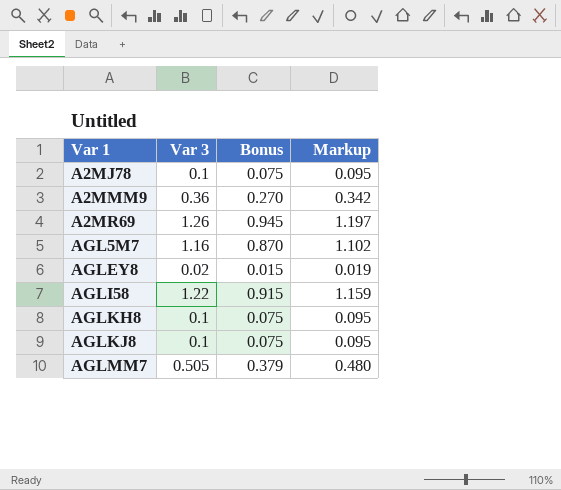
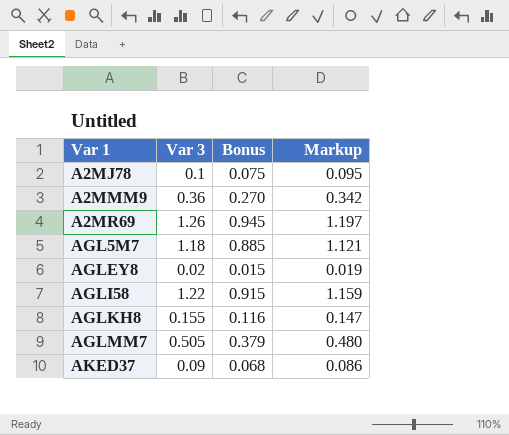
row AGLKJ8: 0.1 | 0.075 | 0.095 -> none
AGL5M7 | Var 3: 1.16 -> 1.18
AGL5M7 | Bonus: 0.870 -> 0.885
AGL5M7 | Markup: 1.102 -> 1.121
AGLKH8 | Var 3: 0.1 -> 0.155
AGLKH8 | Bonus: 0.075 -> 0.116
AGLKH8 | Markup: 0.095 -> 0.147
row AKED37: none -> 0.09 | 0.068 | 0.086

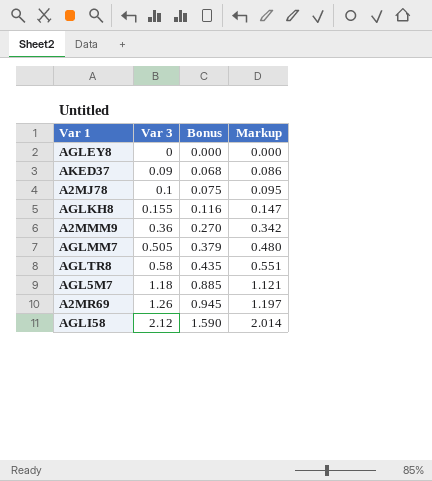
row order: Var 1 ascending -> Var 3 ascending
AGLEY8 | Var 3: 0.02 -> 0
AGLEY8 | Bonus: 0.015 -> 0.000
AGLEY8 | Markup: 0.019 -> 0.000
row AGLTR8: none -> 0.58 | 0.435 | 0.551
AGLI58 | Var 3: 1.22 -> 2.12
AGLI58 | Bonus: 0.915 -> 1.590
AGLI58 | Markup: 1.159 -> 2.014

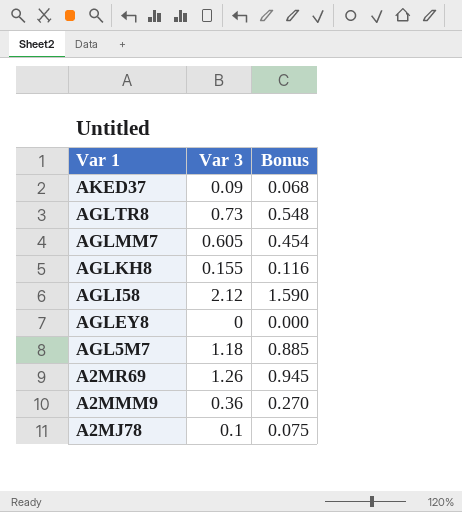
row order: Var 3 ascending -> Var 1 descending
column Markup | formula: [Var 3] * 0.95 -> none
AGLTR8 | Var 3: 0.58 -> 0.73
AGLTR8 | Bonus: 0.435 -> 0.548
AGLMM7 | Var 3: 0.505 -> 0.605
AGLMM7 | Bonus: 0.379 -> 0.454

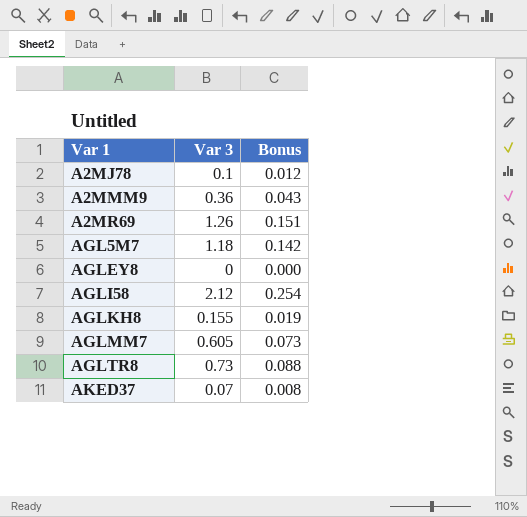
row order: Var 1 descending -> Var 1 ascending
column Bonus | formula: [Var 3] * 0.75 -> [Var 3] * 0.12
AKED37 | Var 3: 0.09 -> 0.07

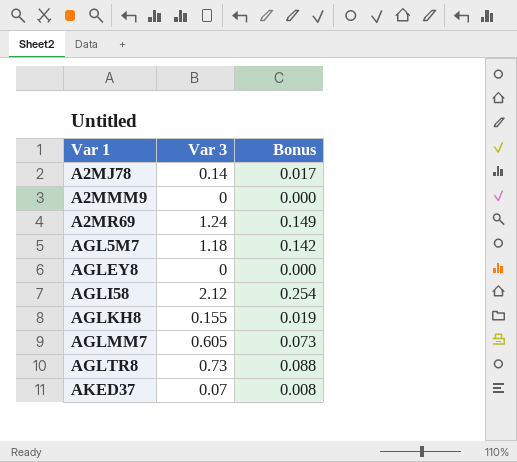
A2MJ78 | Var 3: 0.1 -> 0.14
A2MJ78 | Bonus: 0.012 -> 0.017
A2MMM9 | Var 3: 0.36 -> 0
A2MMM9 | Bonus: 0.043 -> 0.000
A2MR69 | Var 3: 1.26 -> 1.24
A2MR69 | Bonus: 0.151 -> 0.149

